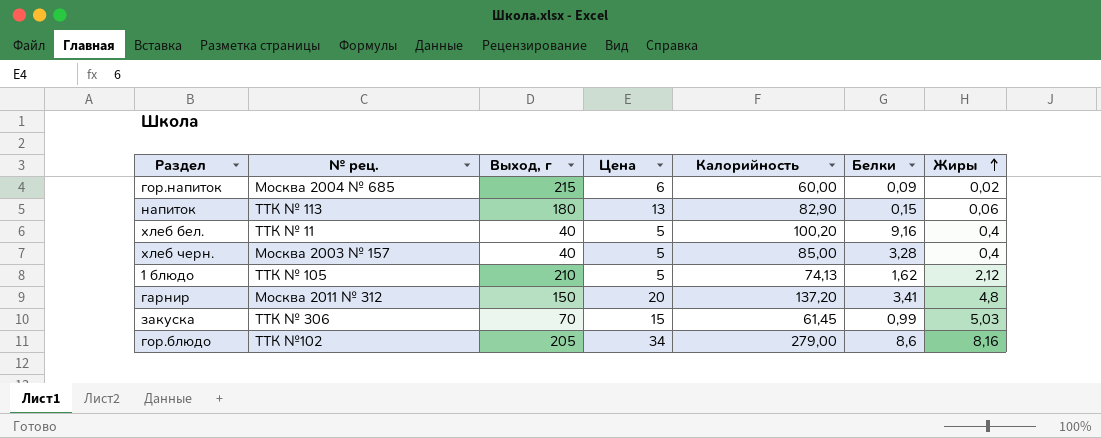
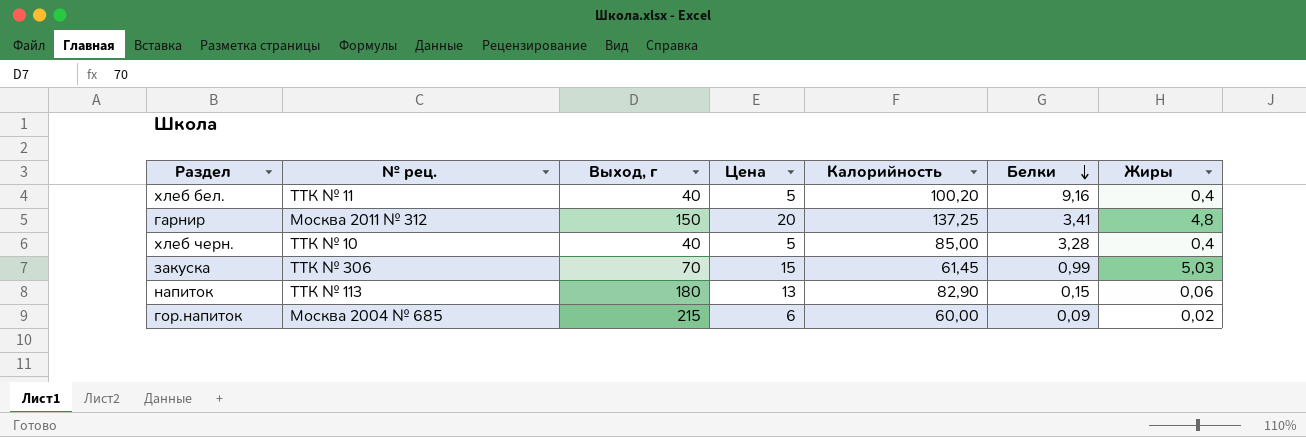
row order: Жиры ascending -> Белки descending
row 1 блюдо: ТТК № 105 | 210 | 5 | 74,13 | 1,62 | 2,12 -> none
row гор.блюдо: ТТК №102 | 205 | 34 | 279,00 | 8,6 | 8,16 -> none
гарнир | Калорийность: 137,20 -> 137,25
хлеб черн. | № рец.: Москва 2003 № 157 -> ТТК № 10

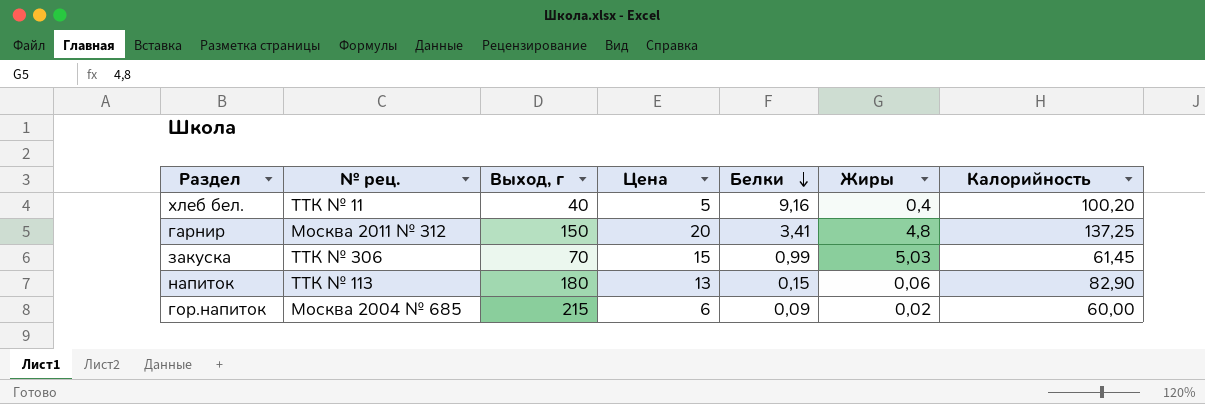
column Калорийность | position: 5 -> 7
row хлеб черн.: ТТК № 10 | 40 | 5 | 85,00 | 3,28 | 0,4 -> none

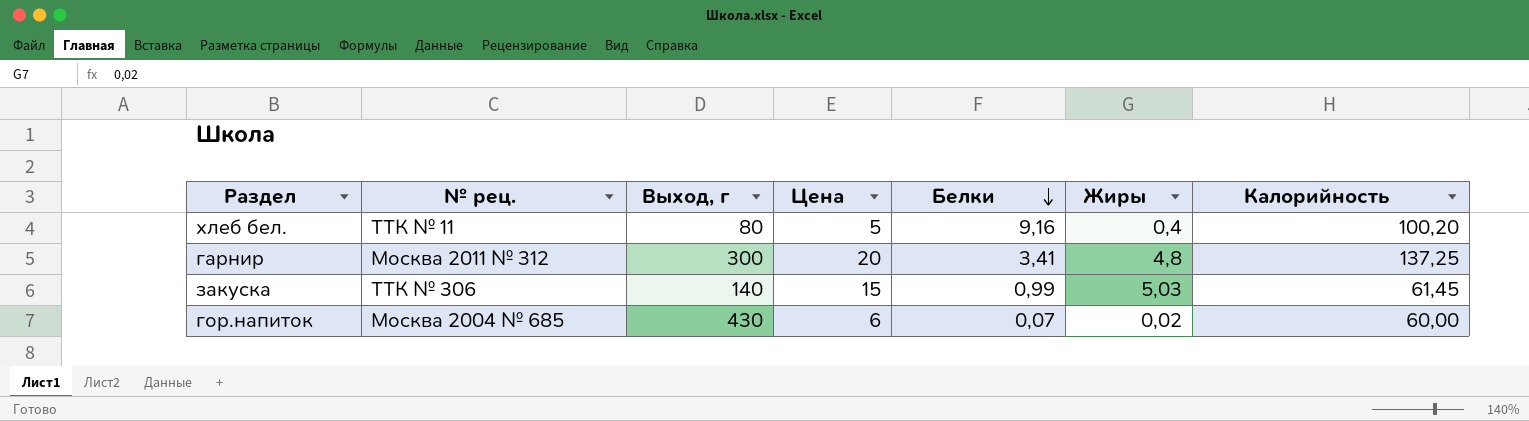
row напиток: ТТК № 113 | 180 | 13 | 0,15 | 0,06 | 82,90 -> none
хлеб бел. | Выход, г: 40 -> 80
гарнир | Выход, г: 150 -> 300
закуска | Выход, г: 70 -> 140
гор.напиток | Выход, г: 215 -> 430
гор.напиток | Белки: 0,09 -> 0,07

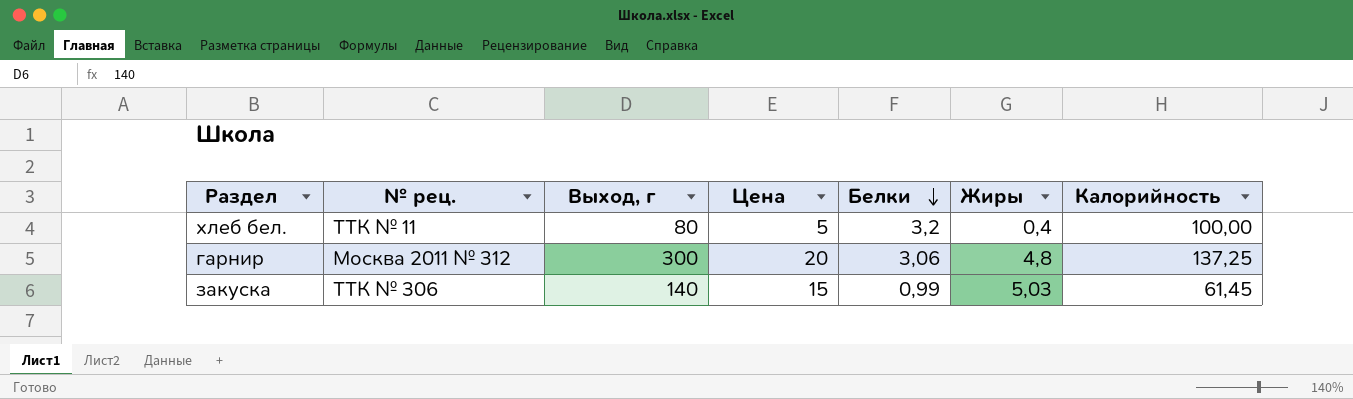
row гор.напиток: Москва 2004 № 685 | 430 | 6 | 0,07 | 0,02 | 60,00 -> none
хлеб бел. | Белки: 9,16 -> 3,2
хлеб бел. | Калорийность: 100,20 -> 100,00
гарнир | Белки: 3,41 -> 3,06

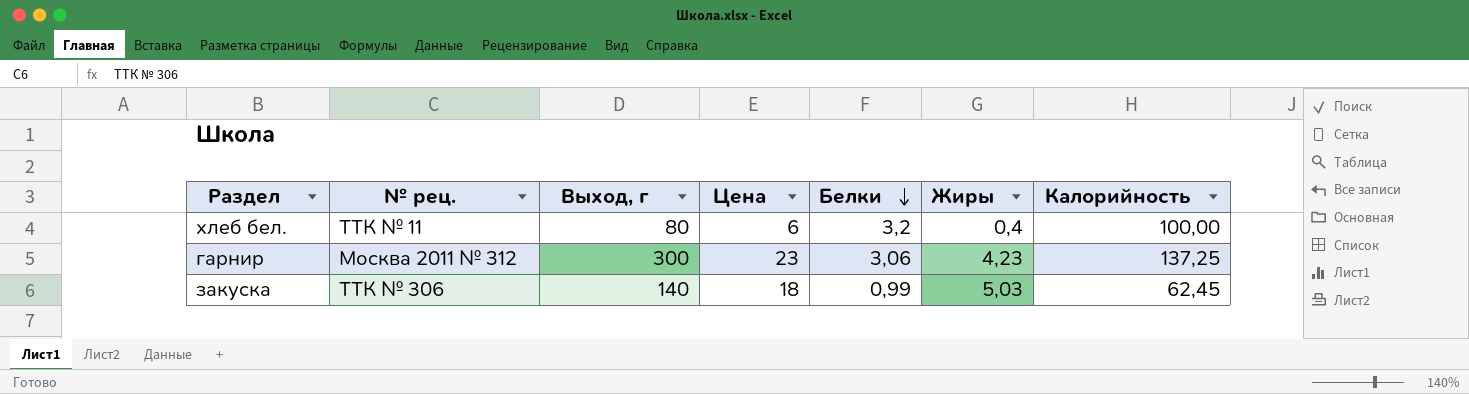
хлеб бел. | Цена: 5 -> 6
гарнир | Цена: 20 -> 23
гарнир | Жиры: 4,8 -> 4,23
закуска | Цена: 15 -> 18
закуска | Калорийность: 61,45 -> 62,45

